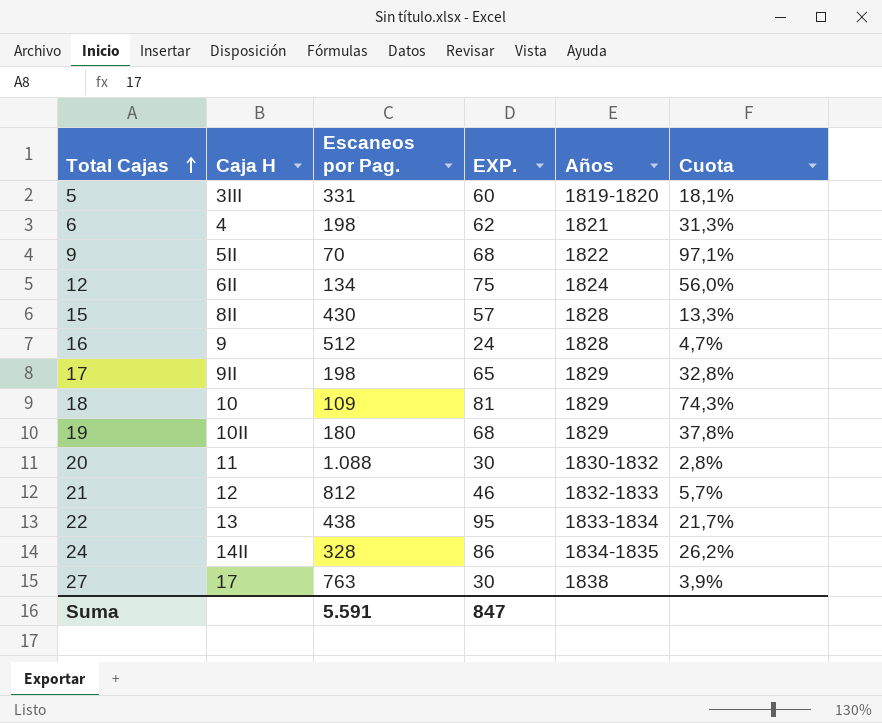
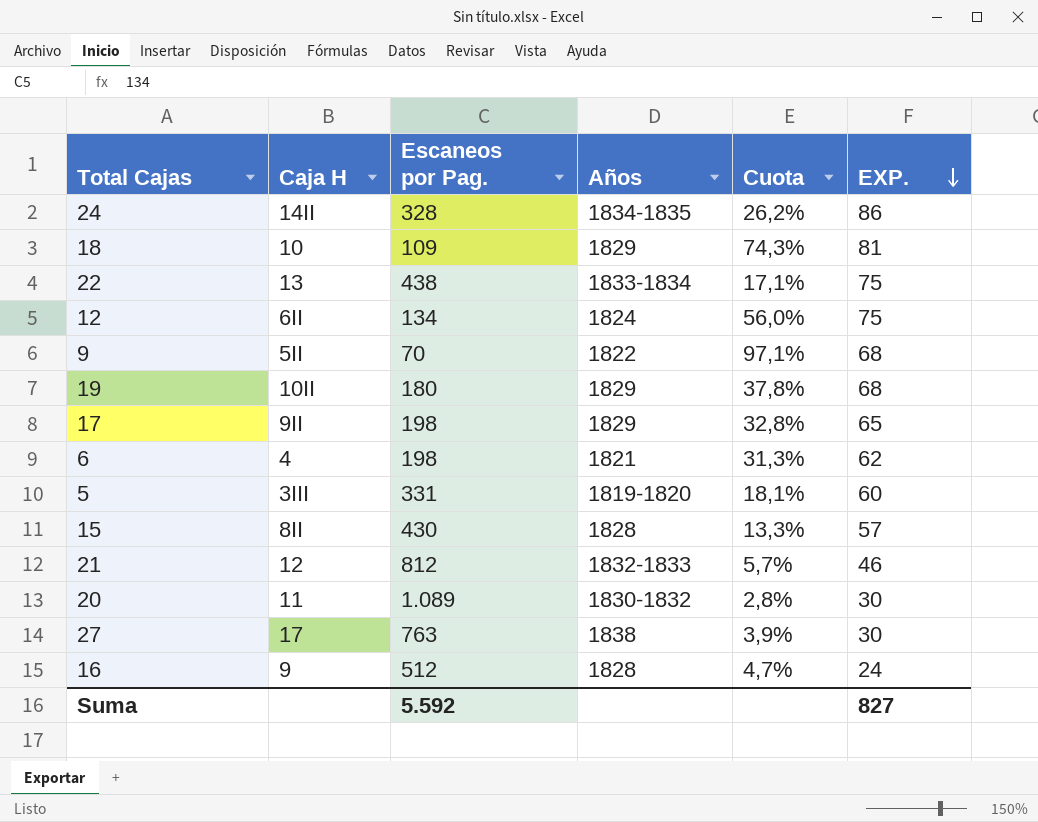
row order: Total Cajas ascending -> EXP. descending
column EXP. | position: 4 -> 6
22 | Cuota: 21,7% -> 17,1%
22 | EXP.: 95 -> 75
20 | Escaneos por Pag.: 1.088 -> 1.089
Suma | Escaneos por Pag.: 5.591 -> 5.592
Suma | EXP.: 847 -> 827

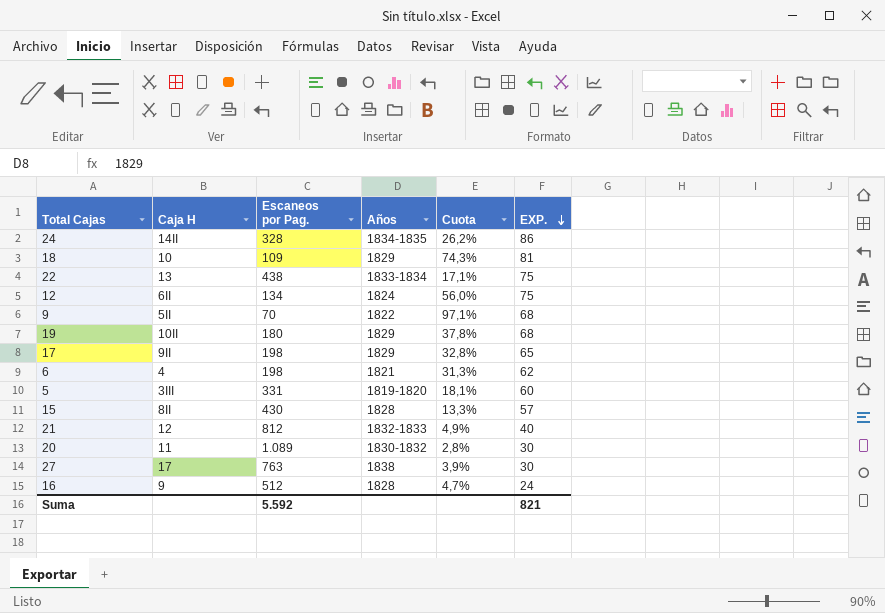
21 | Cuota: 5,7% -> 4,9%
21 | EXP.: 46 -> 40
Suma | EXP.: 827 -> 821

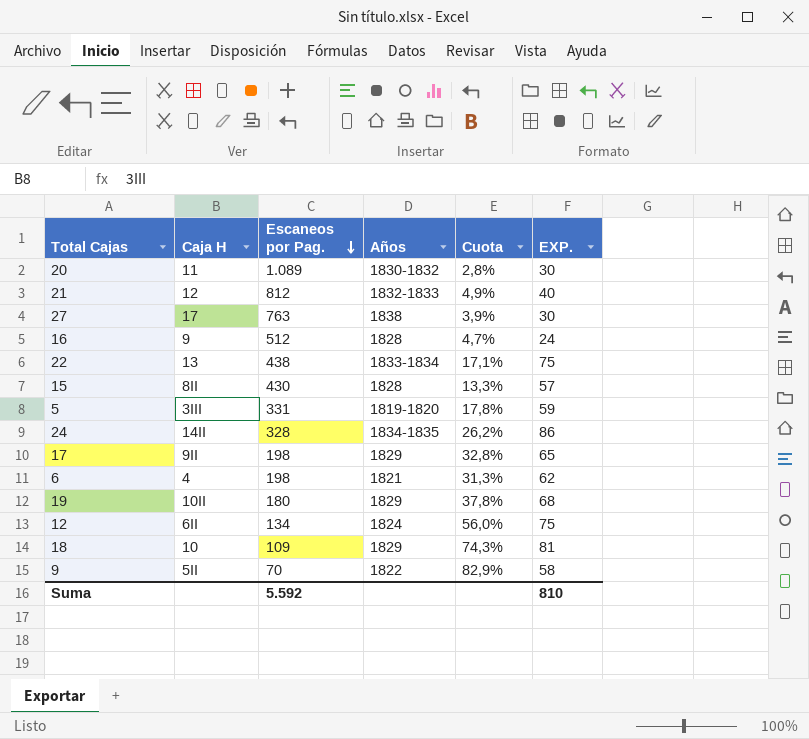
row order: EXP. descending -> Escaneos por Pag. descending
5 | Cuota: 18,1% -> 17,8%
5 | EXP.: 60 -> 59
9 | Cuota: 97,1% -> 82,9%
9 | EXP.: 68 -> 58
Suma | EXP.: 821 -> 810

